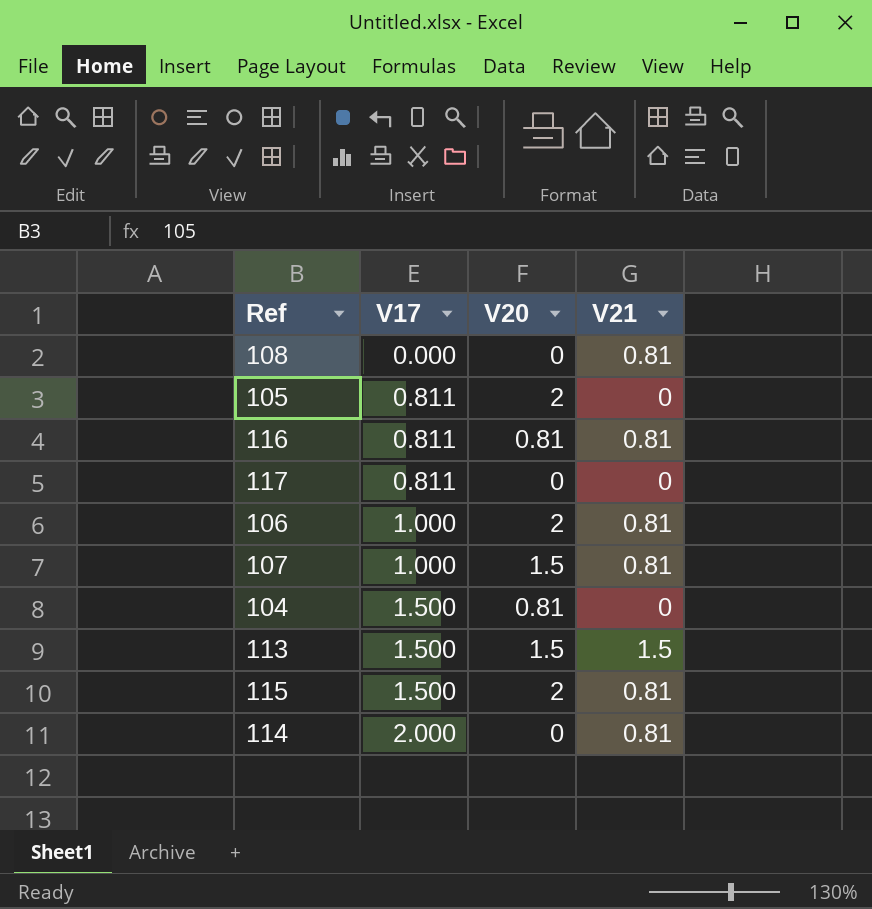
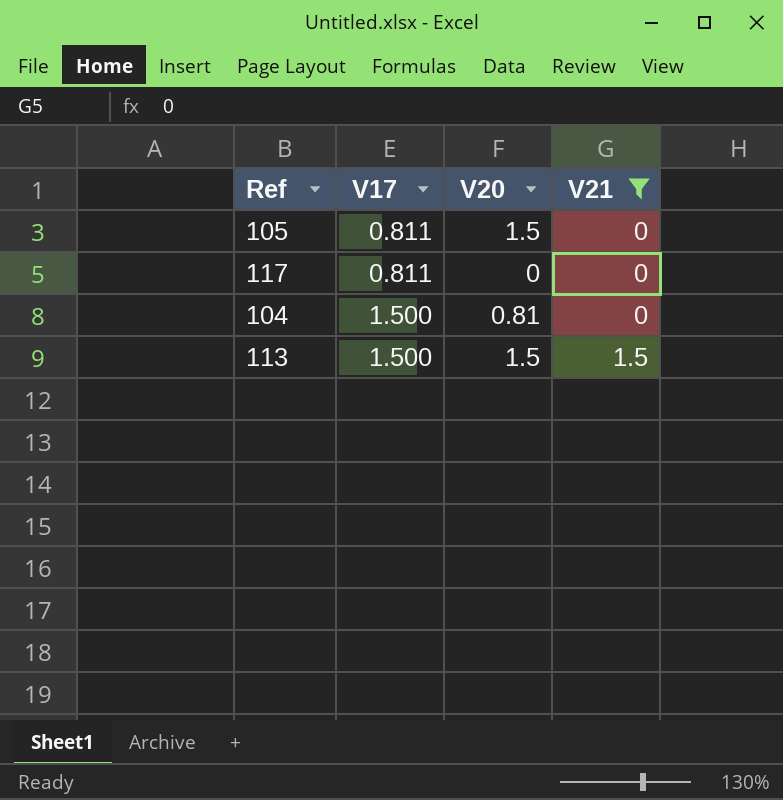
filter: none -> V21 != 0.81
105 | V20: 2 -> 1.5

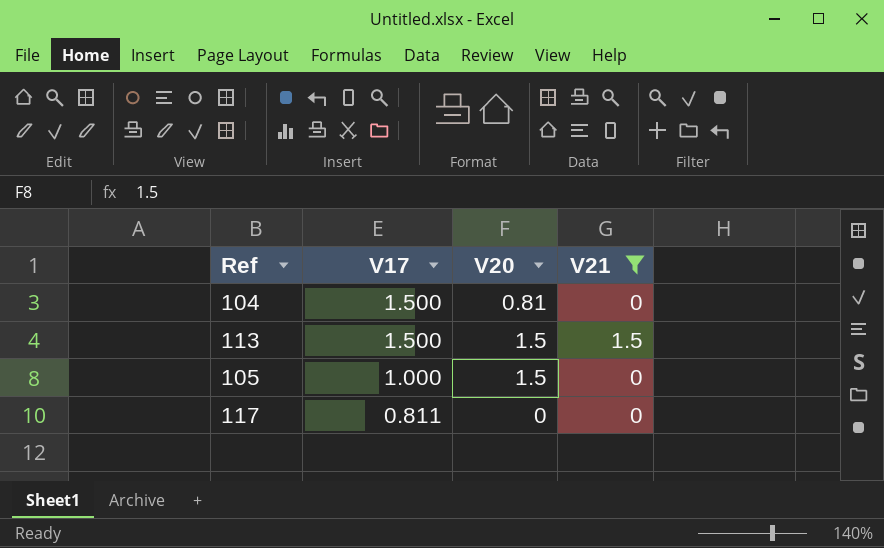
row order: V17 ascending -> V17 descending
105 | V17: 0.811 -> 1.000

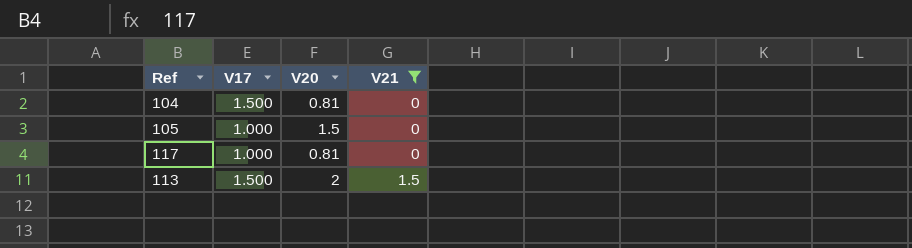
row order: V17 descending -> V21 ascending
117 | V17: 0.811 -> 1.000
117 | V20: 0 -> 0.81
113 | V20: 1.5 -> 2

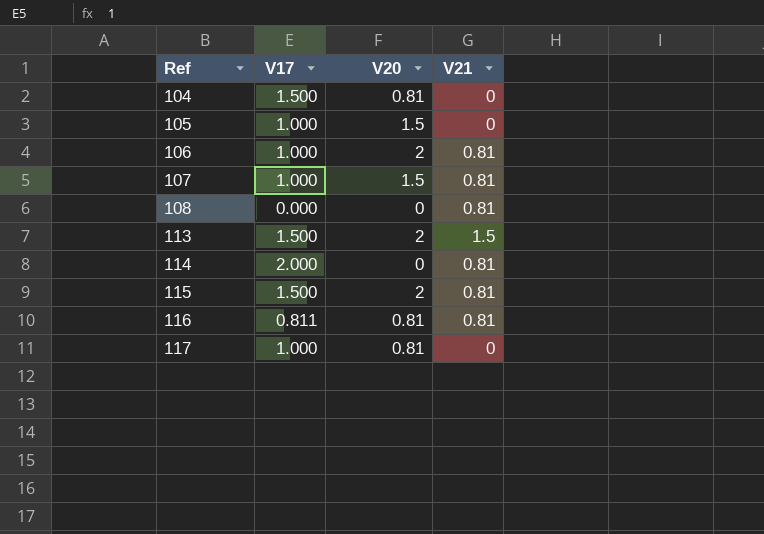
filter: V21 != 0.81 -> none
row order: V21 ascending -> Ref ascending

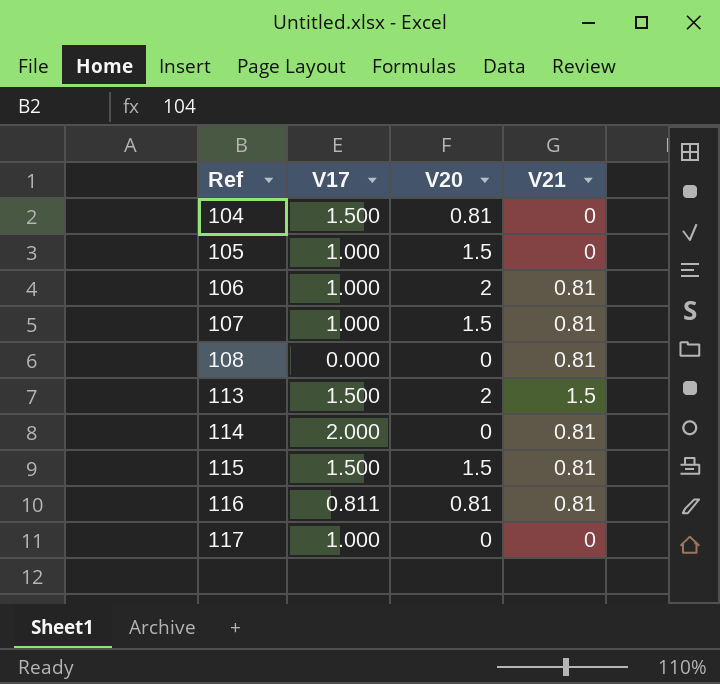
115 | V20: 2 -> 1.5
117 | V20: 0.81 -> 0

